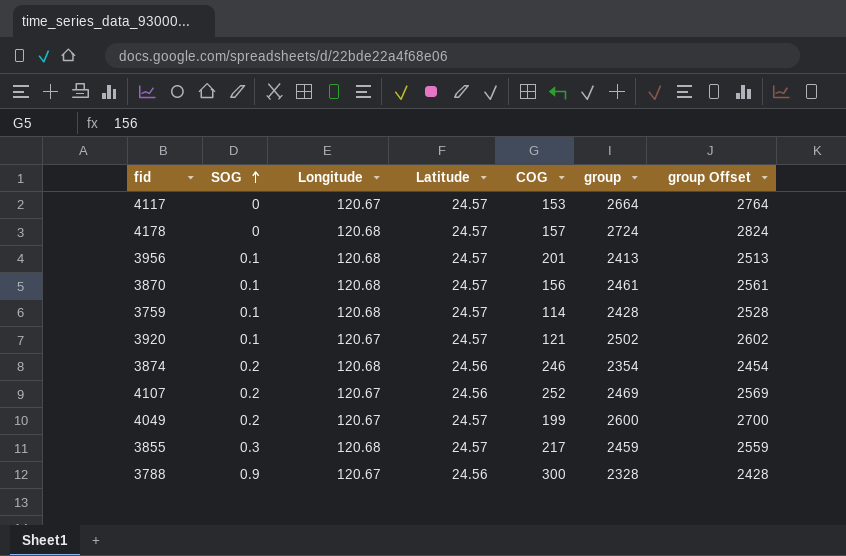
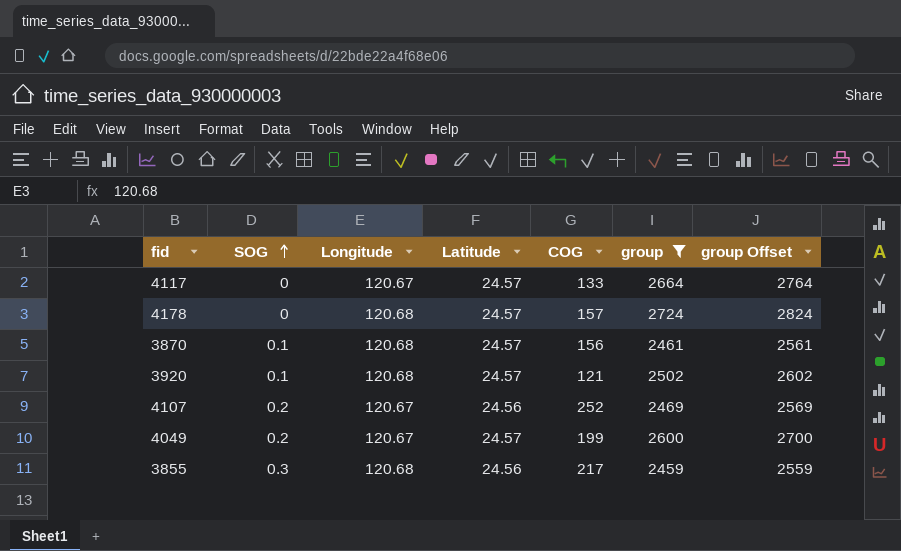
filter: none -> group >= 2459
4117 | COG: 153 -> 133
3920 | Longitude: 120.67 -> 120.68
3855 | Latitude: 24.57 -> 24.56

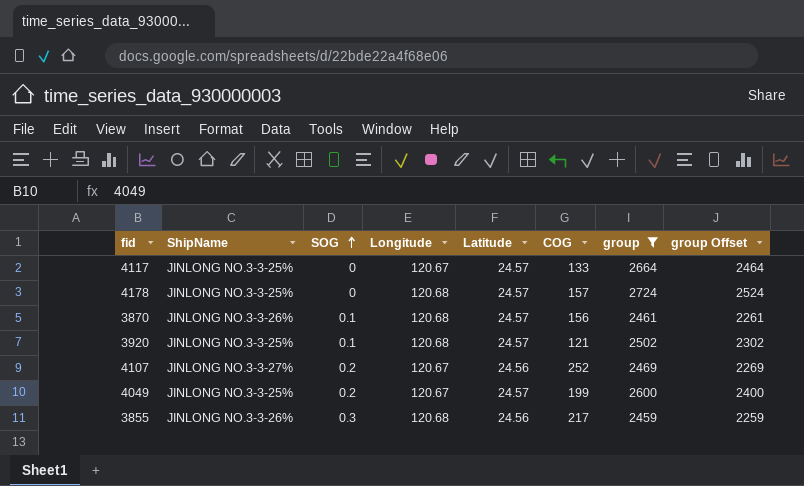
column ShipName | position: none -> 2
column group Offset | formula: [group] + 100 -> [group] - 200

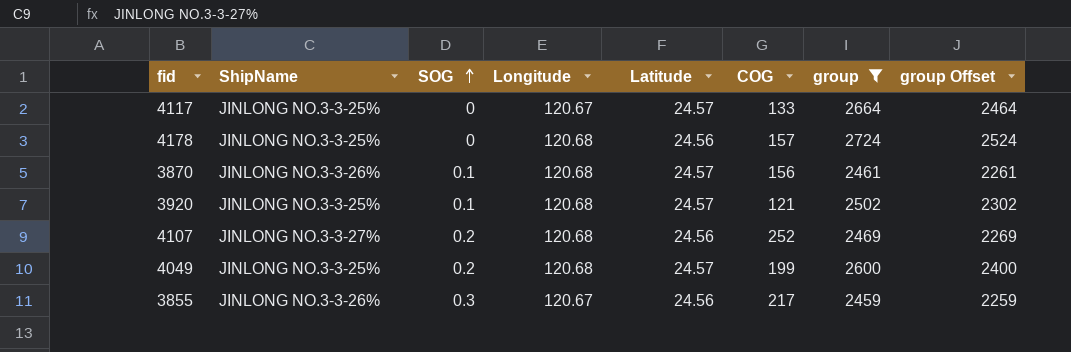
4178 | Latitude: 24.57 -> 24.56
4107 | Longitude: 120.67 -> 120.68
4049 | Longitude: 120.67 -> 120.68
3855 | Longitude: 120.68 -> 120.67

